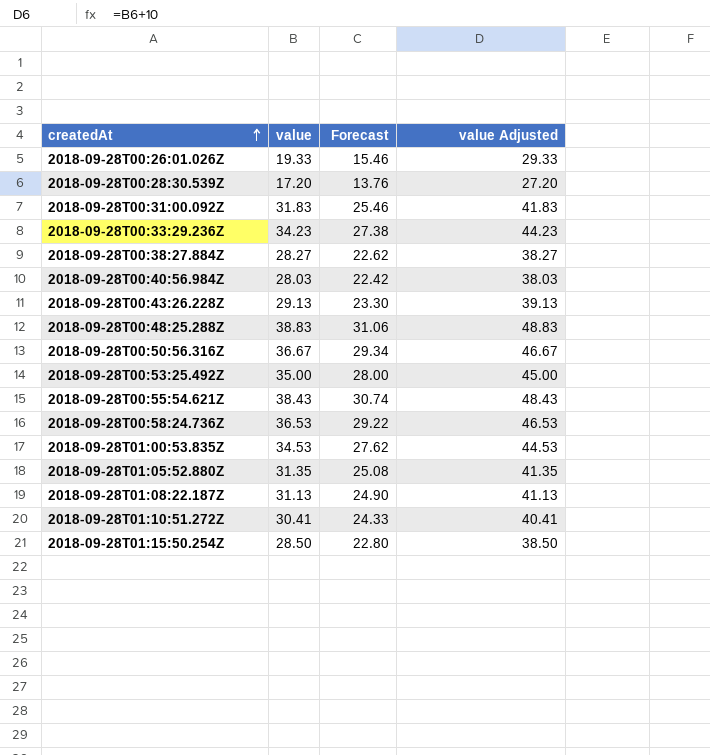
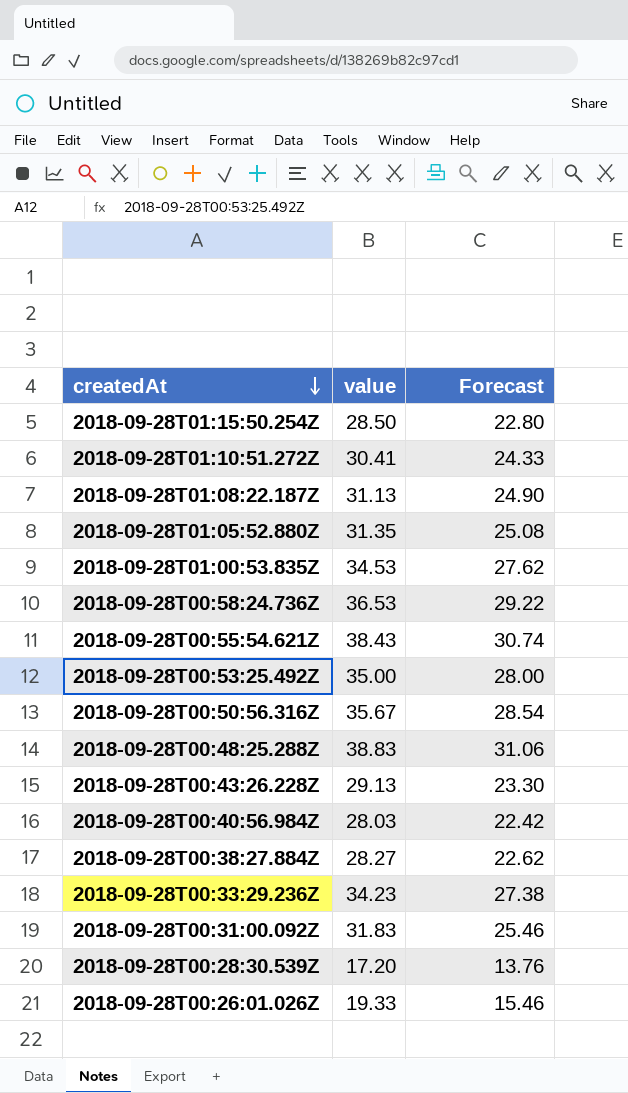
row order: createdAt ascending -> createdAt descending
column value Adjusted | formula: [value] + 10 -> none
2018-09-28T00:50:56.316Z | value: 36.67 -> 35.67
2018-09-28T00:50:56.316Z | Forecast: 29.34 -> 28.54

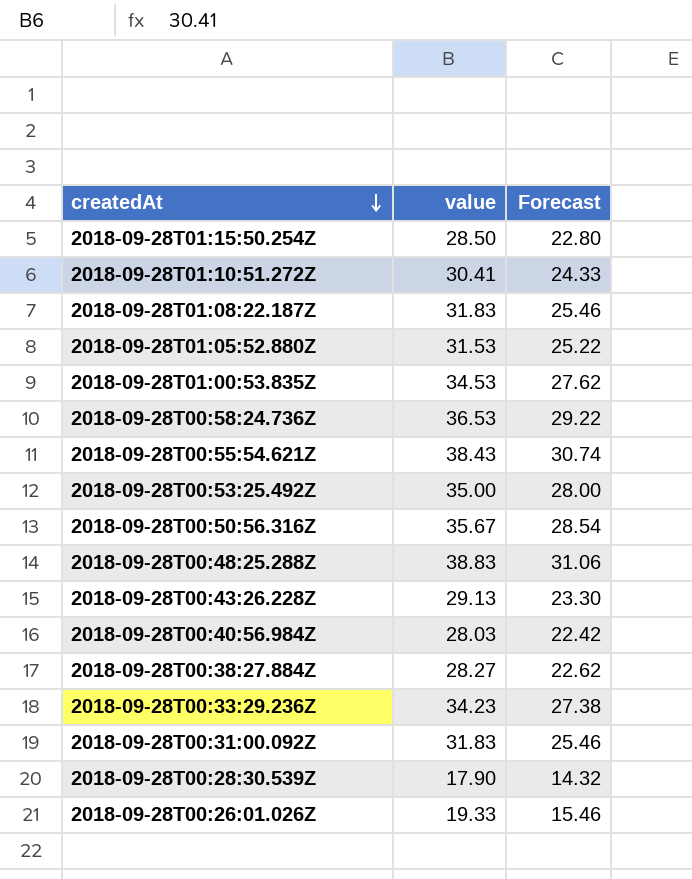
2018-09-28T01:08:22.187Z | value: 31.13 -> 31.83
2018-09-28T01:08:22.187Z | Forecast: 24.90 -> 25.46
2018-09-28T01:05:52.880Z | value: 31.35 -> 31.53
2018-09-28T01:05:52.880Z | Forecast: 25.08 -> 25.22
2018-09-28T00:28:30.539Z | value: 17.20 -> 17.90
2018-09-28T00:28:30.539Z | Forecast: 13.76 -> 14.32

